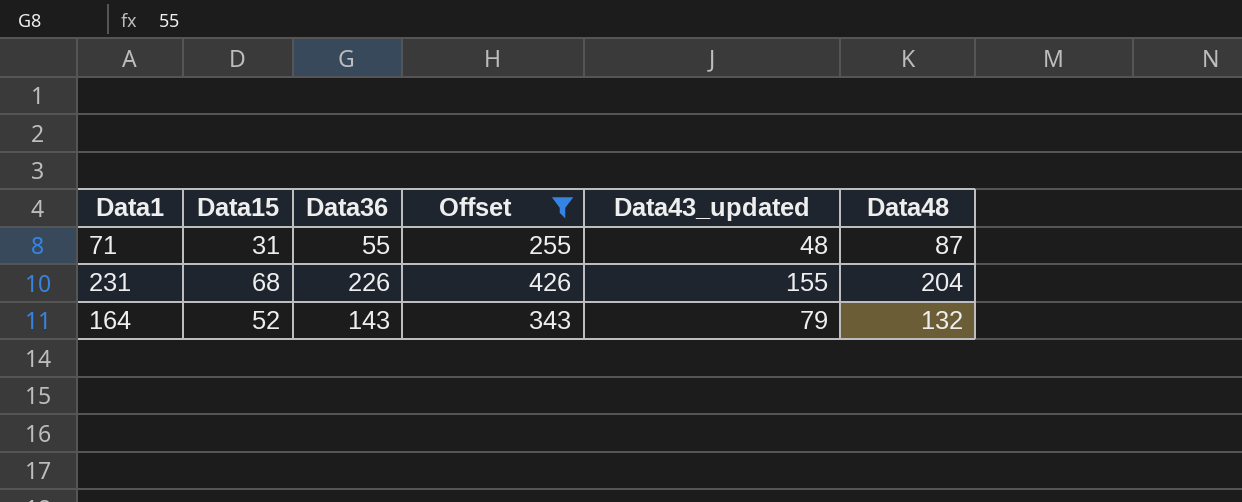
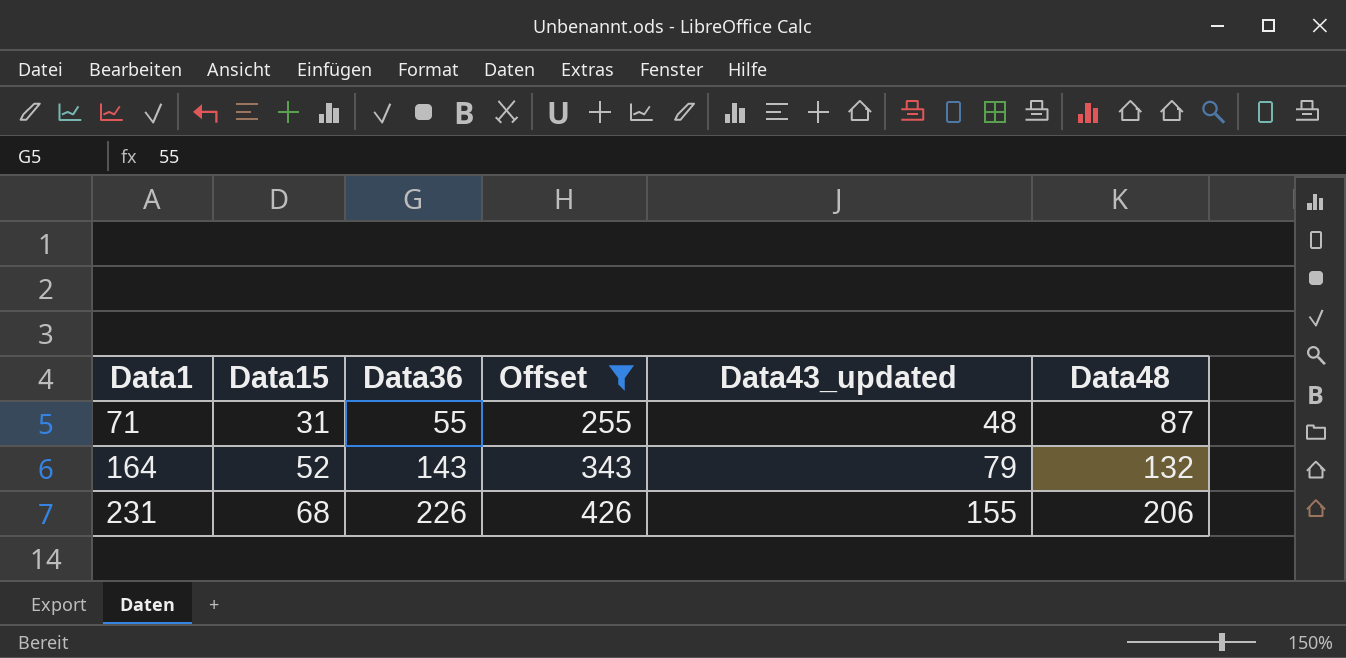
row order: none -> Data1 ascending
231 | Data48: 204 -> 206

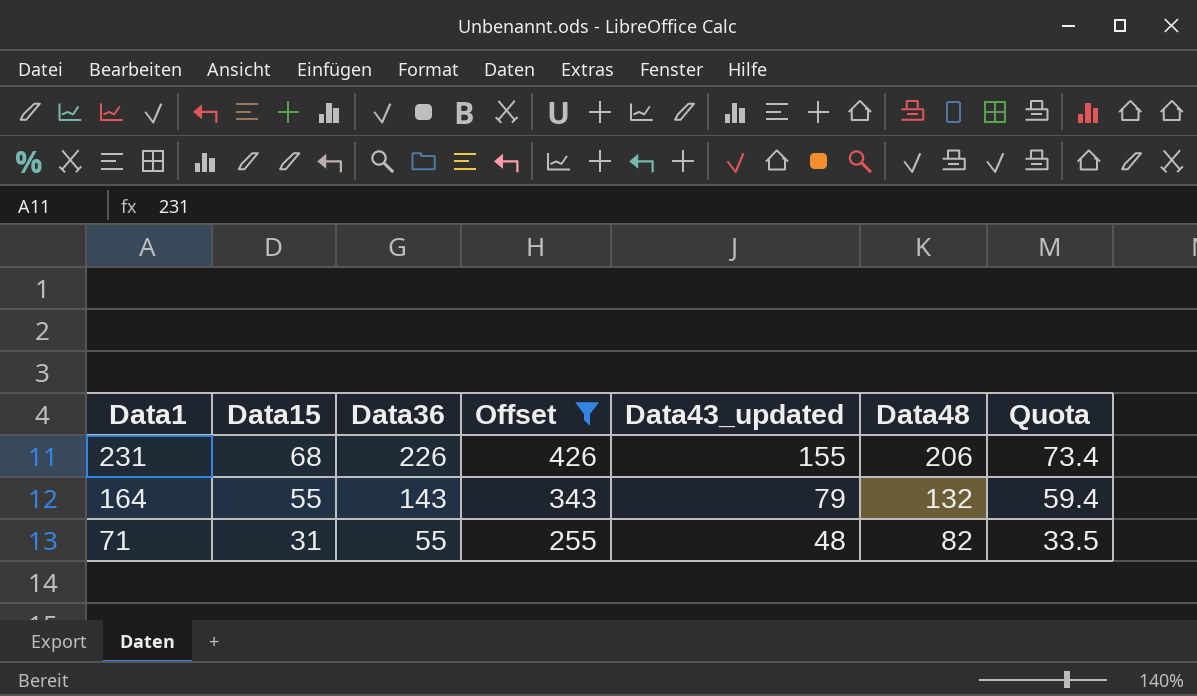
row order: Data1 ascending -> Data1 descending
column Quota | formula: none -> [Data15] * 1.08
164 | Data15: 52 -> 55
71 | Data48: 87 -> 82

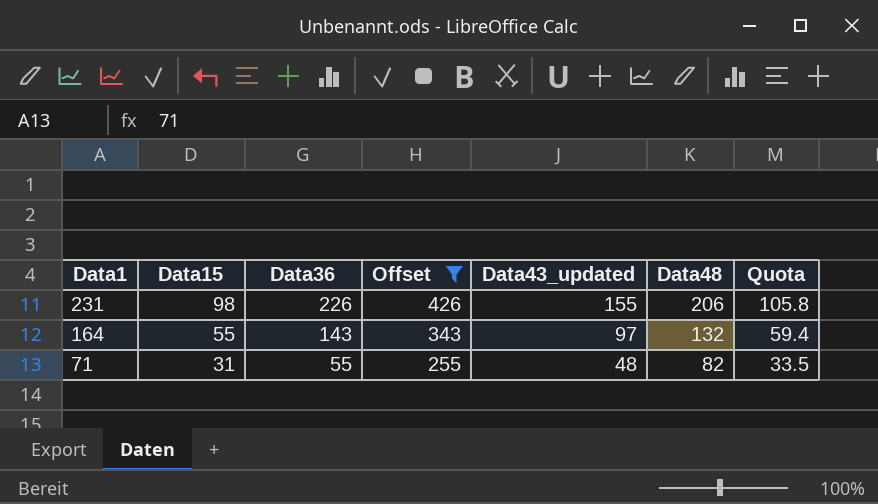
231 | Data15: 68 -> 98
231 | Quota: 73.4 -> 105.8
164 | Data43_updated: 79 -> 97

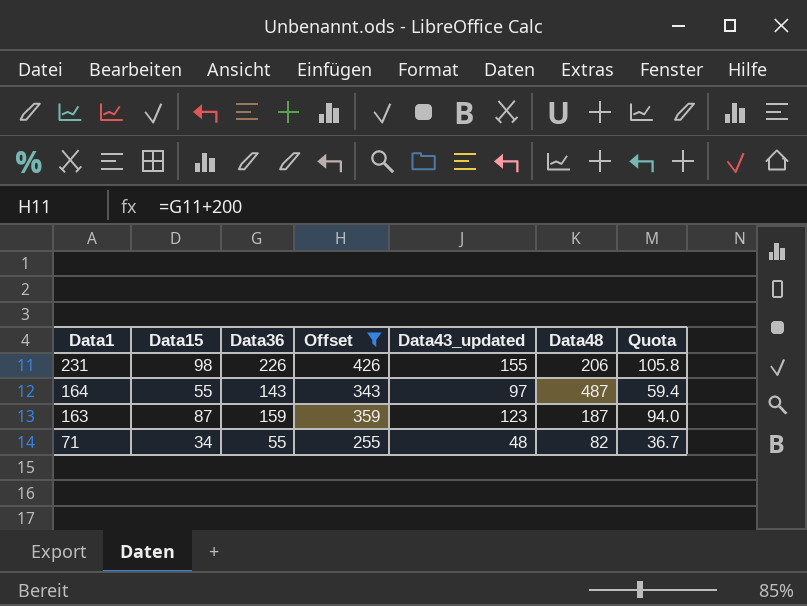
164 | Data48: 132 -> 487
row 163: none -> 87 | 159 | 359 | 123 | 187 | 94.0
71 | Data15: 31 -> 34
71 | Quota: 33.5 -> 36.7

